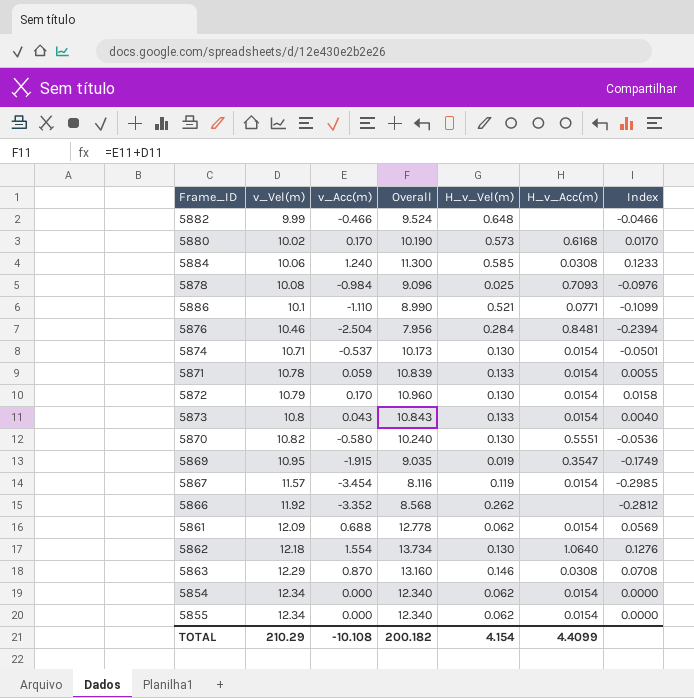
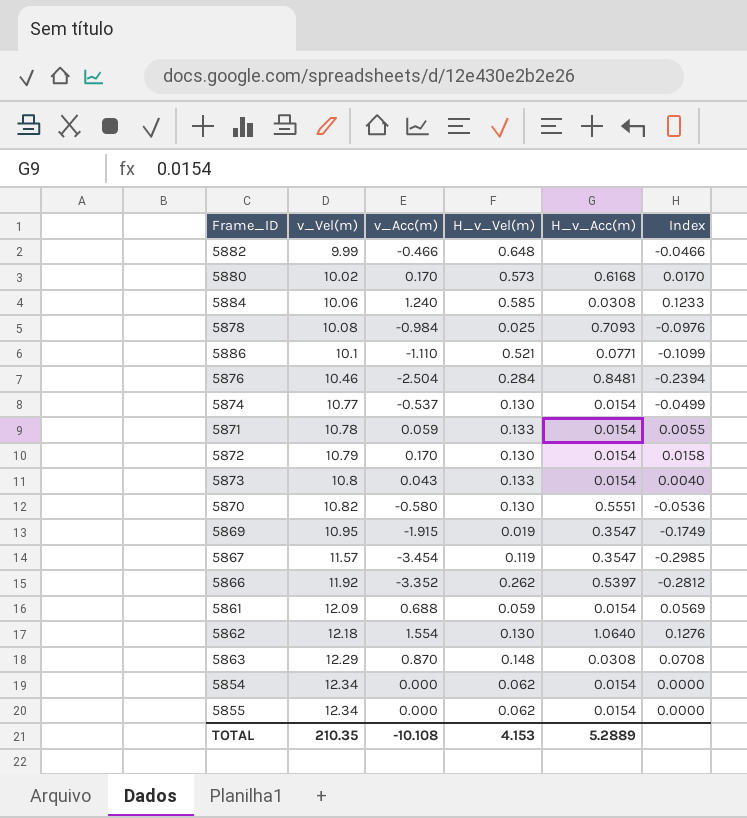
column Overall | formula: [v_Vel(m)] + [v_Acc(m)] -> none
5874 | v_Vel(m): 10.71 -> 10.77
5874 | Index: -0.0501 -> -0.0499
5867 | H_v_Acc(m): 0.0154 -> 0.3547
5866 | H_v_Acc(m): none -> 0.5397
5861 | H_v_Vel(m): 0.062 -> 0.059
5863 | H_v_Vel(m): 0.146 -> 0.148
TOTAL | v_Vel(m): 210.29 -> 210.35
TOTAL | H_v_Vel(m): 4.154 -> 4.153
TOTAL | H_v_Acc(m): 4.4099 -> 5.2889

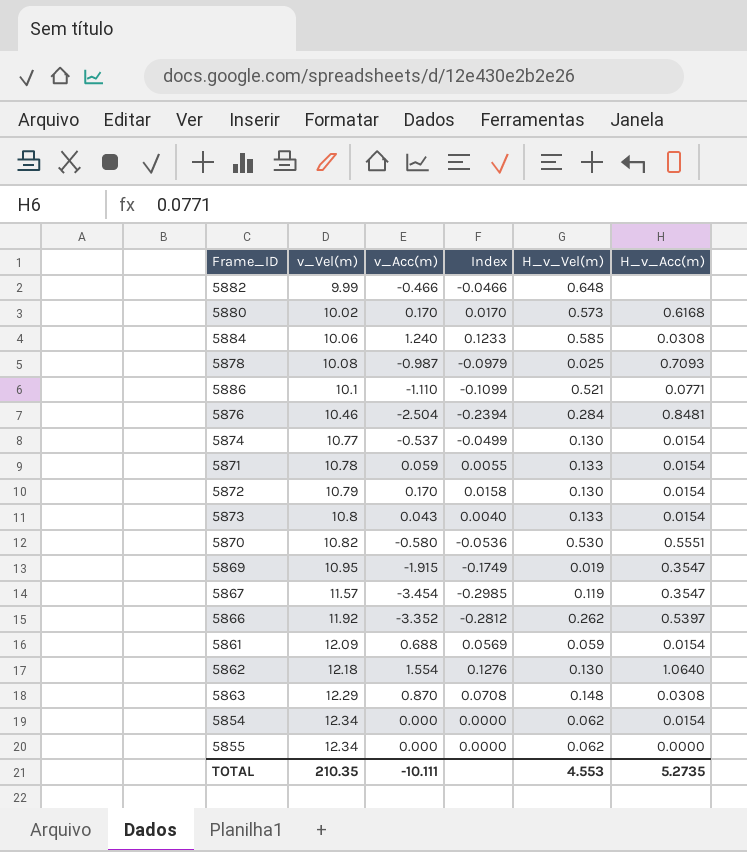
column Index | position: 6 -> 4
5878 | v_Acc(m): -0.984 -> -0.987
5878 | Index: -0.0976 -> -0.0979
5870 | H_v_Vel(m): 0.130 -> 0.530
5855 | H_v_Acc(m): 0.0154 -> 0.0000
TOTAL | v_Acc(m): -10.108 -> -10.111
TOTAL | H_v_Vel(m): 4.153 -> 4.553
TOTAL | H_v_Acc(m): 5.2889 -> 5.2735

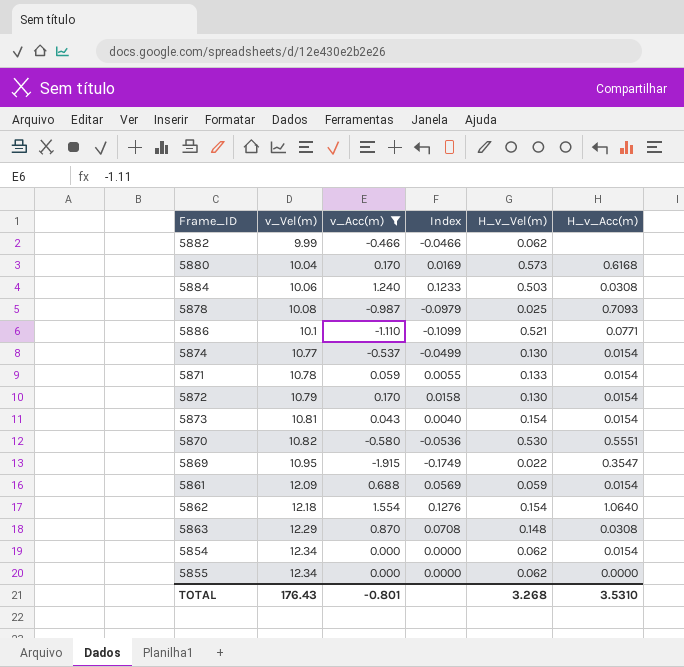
filter: none -> v_Acc(m) >= -1.915
5882 | H_v_Vel(m): 0.648 -> 0.062
5880 | v_Vel(m): 10.02 -> 10.04
5880 | Index: 0.0170 -> 0.0169
5884 | H_v_Vel(m): 0.585 -> 0.503
5873 | v_Vel(m): 10.8 -> 10.81
5873 | H_v_Vel(m): 0.133 -> 0.154
5869 | H_v_Vel(m): 0.019 -> 0.022
5862 | H_v_Vel(m): 0.130 -> 0.154
TOTAL | v_Vel(m): 210.35 -> 176.43
TOTAL | v_Acc(m): -10.111 -> -0.801
TOTAL | H_v_Vel(m): 4.553 -> 3.268
TOTAL | H_v_Acc(m): 5.2735 -> 3.5310

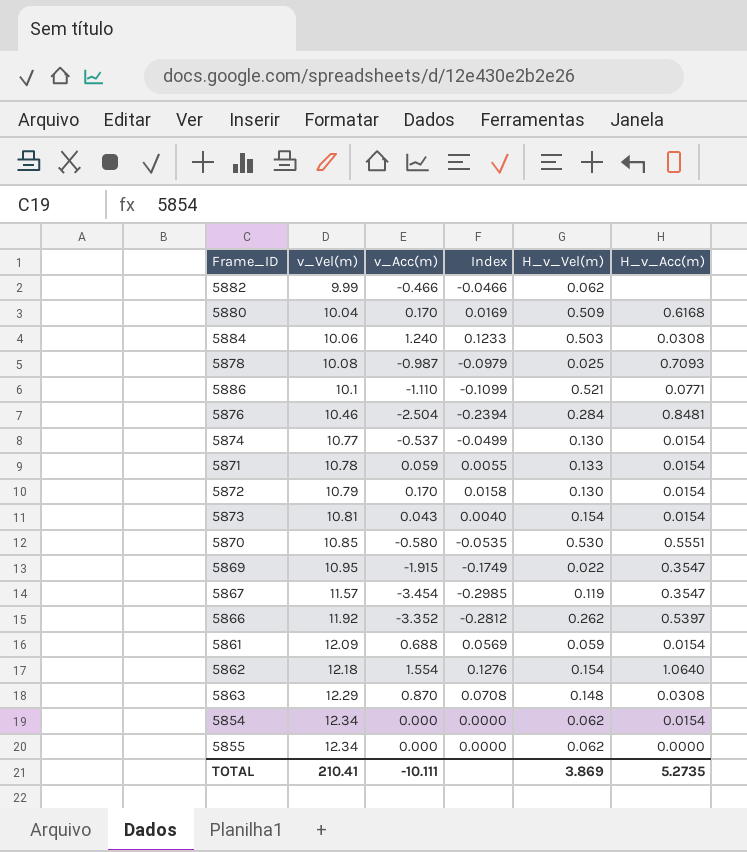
filter: v_Acc(m) >= -1.915 -> none
5880 | H_v_Vel(m): 0.573 -> 0.509
5870 | v_Vel(m): 10.82 -> 10.85
5870 | Index: -0.0536 -> -0.0535
TOTAL | v_Vel(m): 176.43 -> 210.41
TOTAL | v_Acc(m): -0.801 -> -10.111
TOTAL | H_v_Vel(m): 3.268 -> 3.869
TOTAL | H_v_Acc(m): 3.5310 -> 5.2735

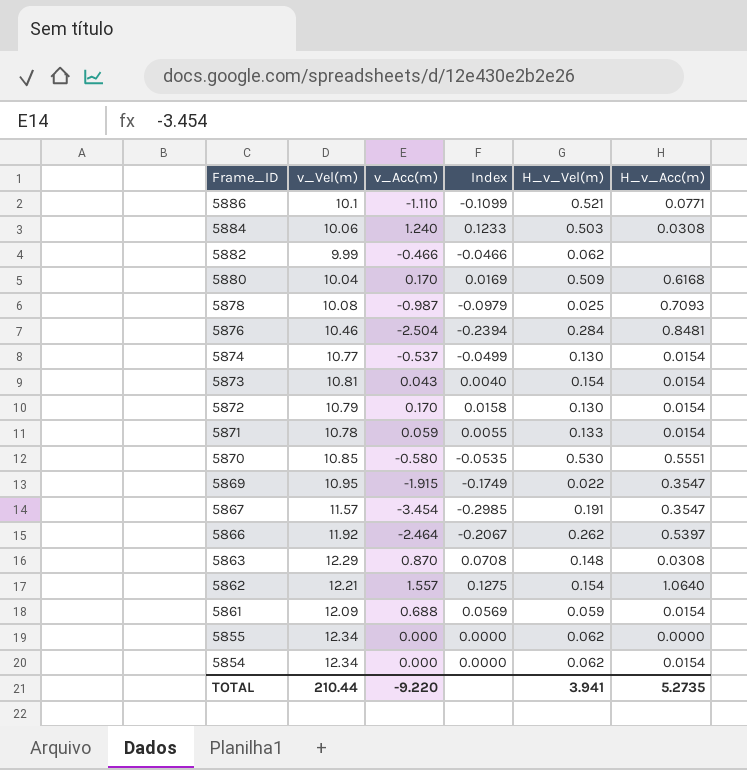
row order: v_Vel(m) ascending -> Frame_ID descending
5867 | H_v_Vel(m): 0.119 -> 0.191
5866 | v_Acc(m): -3.352 -> -2.464
5866 | Index: -0.2812 -> -0.2067
5862 | v_Vel(m): 12.18 -> 12.21
5862 | v_Acc(m): 1.554 -> 1.557
5862 | Index: 0.1276 -> 0.1275
TOTAL | v_Vel(m): 210.41 -> 210.44
TOTAL | v_Acc(m): -10.111 -> -9.220
TOTAL | H_v_Vel(m): 3.869 -> 3.941

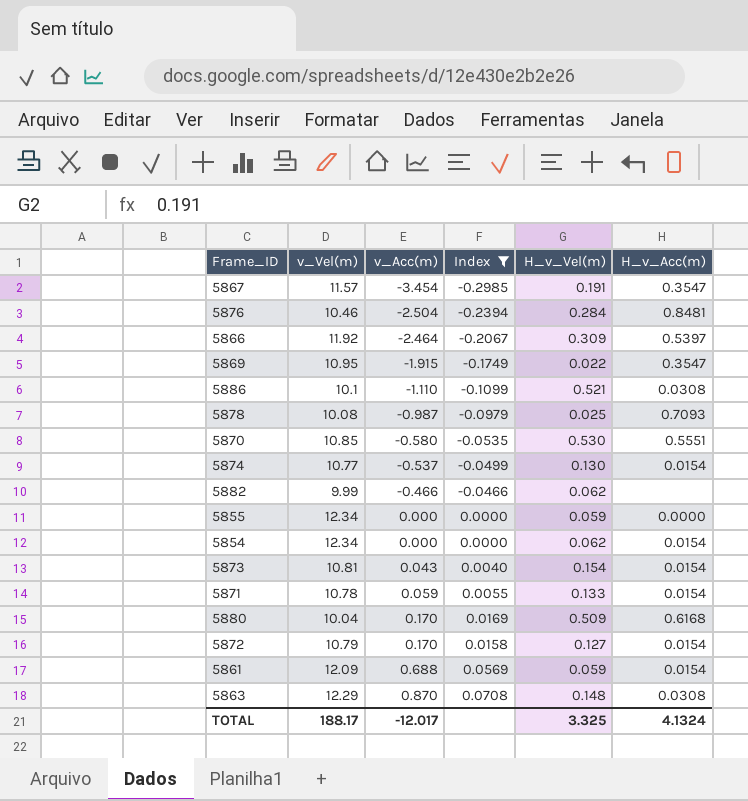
filter: none -> Index <= 0.0708
row order: Frame_ID descending -> v_Acc(m) ascending
5866 | H_v_Vel(m): 0.262 -> 0.309
5886 | H_v_Acc(m): 0.0771 -> 0.0308
5855 | H_v_Vel(m): 0.062 -> 0.059
5872 | H_v_Vel(m): 0.130 -> 0.127
TOTAL | v_Vel(m): 210.44 -> 188.17
TOTAL | v_Acc(m): -9.220 -> -12.017
TOTAL | H_v_Vel(m): 3.941 -> 3.325
TOTAL | H_v_Acc(m): 5.2735 -> 4.1324

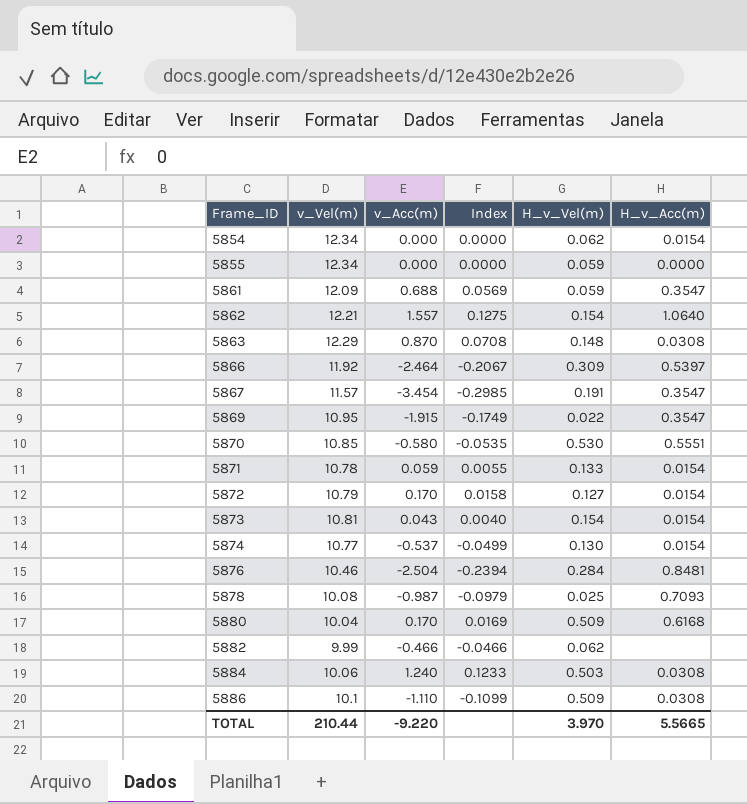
filter: Index <= 0.0708 -> none
row order: v_Acc(m) ascending -> Frame_ID ascending
5861 | H_v_Acc(m): 0.0154 -> 0.3547
5886 | H_v_Vel(m): 0.521 -> 0.509
TOTAL | v_Vel(m): 188.17 -> 210.44
TOTAL | v_Acc(m): -12.017 -> -9.220
TOTAL | H_v_Vel(m): 3.325 -> 3.970
TOTAL | H_v_Acc(m): 4.1324 -> 5.5665

